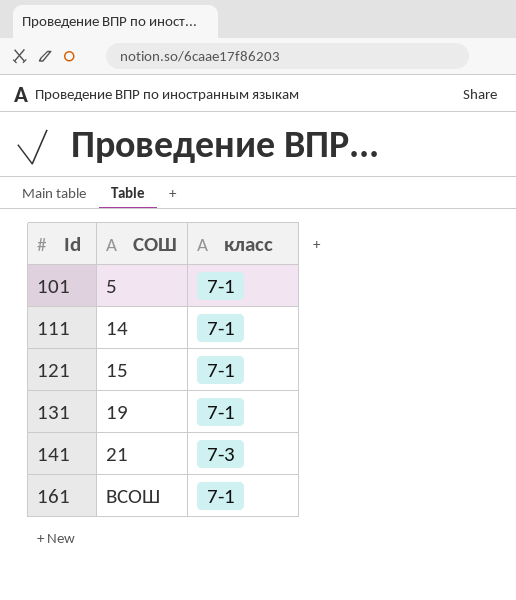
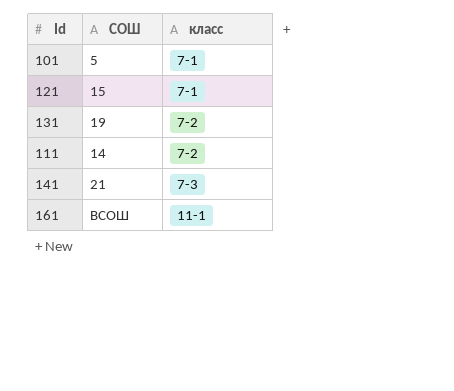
row order: Id ascending -> класс ascending
131 | класс: 7-1 -> 7-2
111 | класс: 7-1 -> 7-2
161 | класс: 7-1 -> 11-1

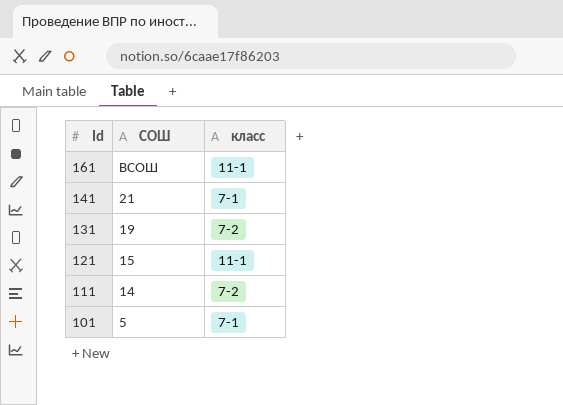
row order: класс ascending -> Id descending
141 | класс: 7-3 -> 7-1
121 | класс: 7-1 -> 11-1

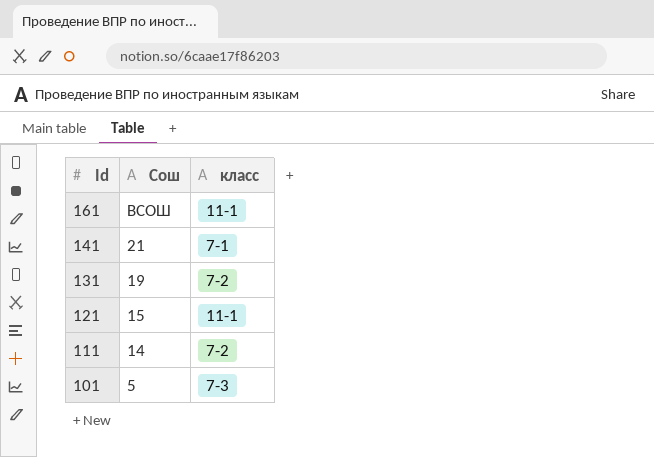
column name: СОШ -> Сош
101 | класс: 7-1 -> 7-3

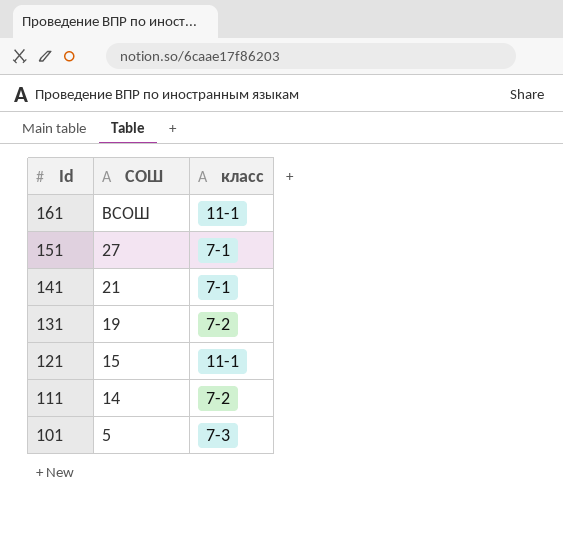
column name: Сош -> СОШ
row 151: none -> 27 | 7-1

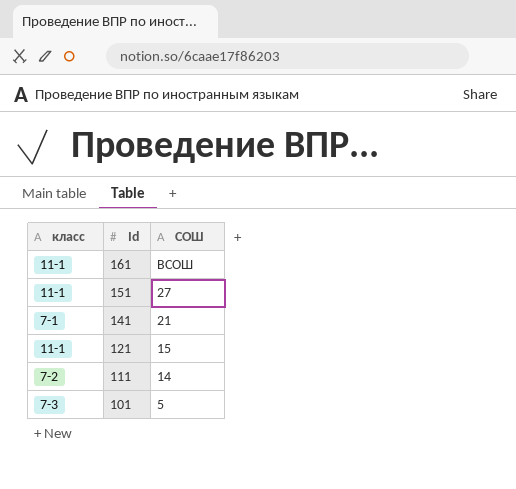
column класс | position: 3 -> 1
row 131: 19 | 7-2 -> none
151 | класс: 7-1 -> 11-1

